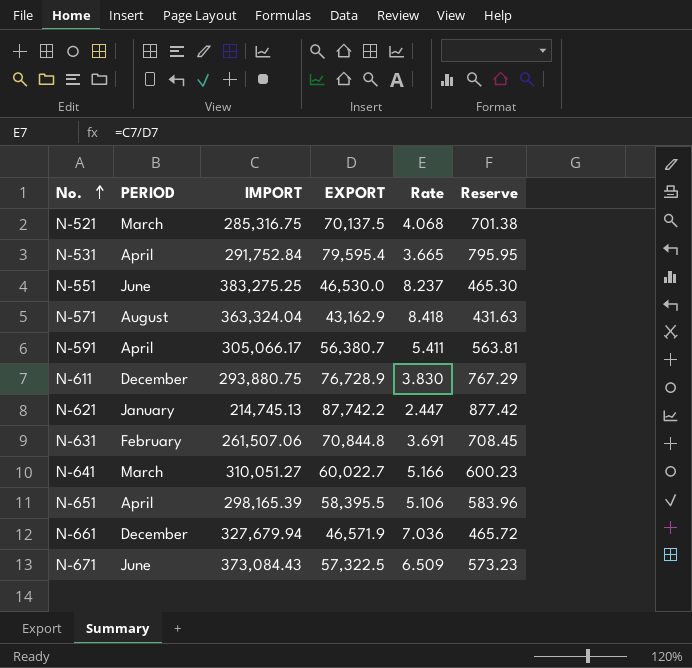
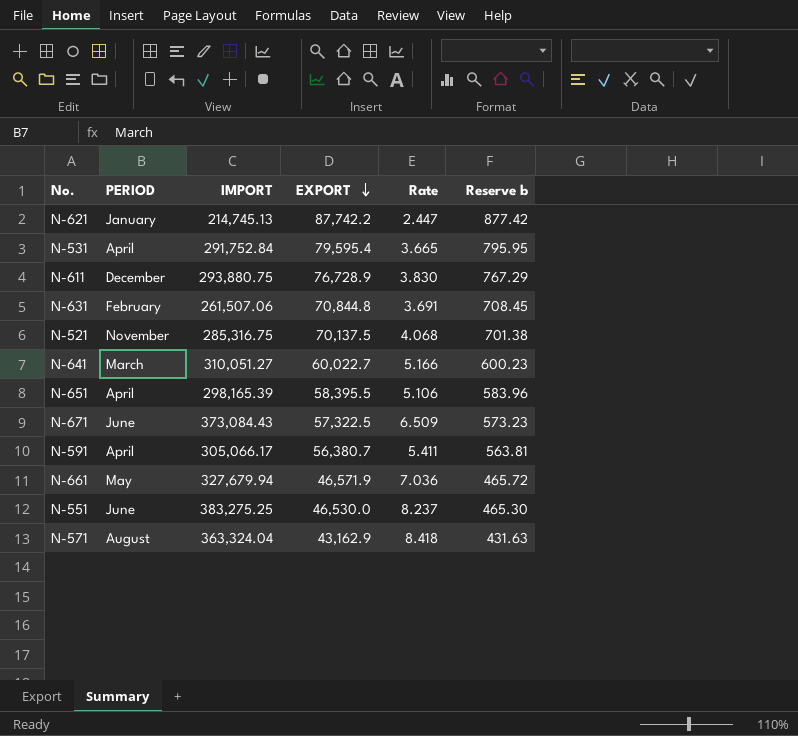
row order: No. ascending -> EXPORT descending
column name: Reserve -> Reserve b
N-521 | PERIOD: March -> November
N-661 | PERIOD: December -> May

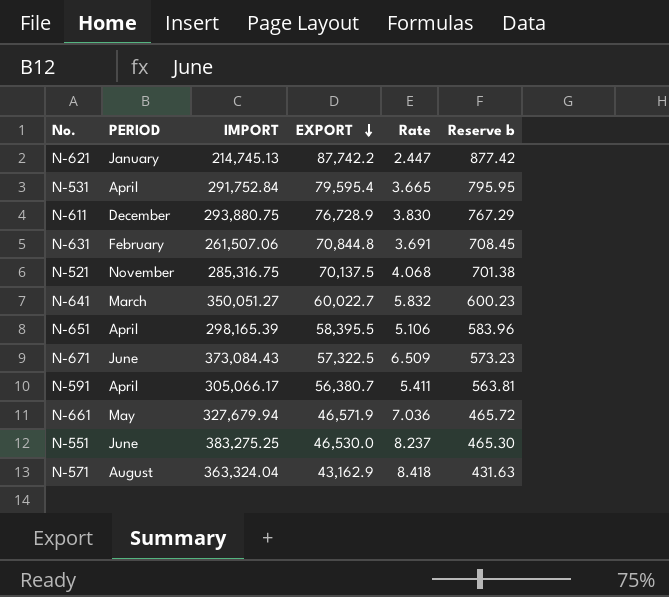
N-641 | IMPORT: 310,051.27 -> 350,051.27
N-641 | Rate: 5.166 -> 5.832

